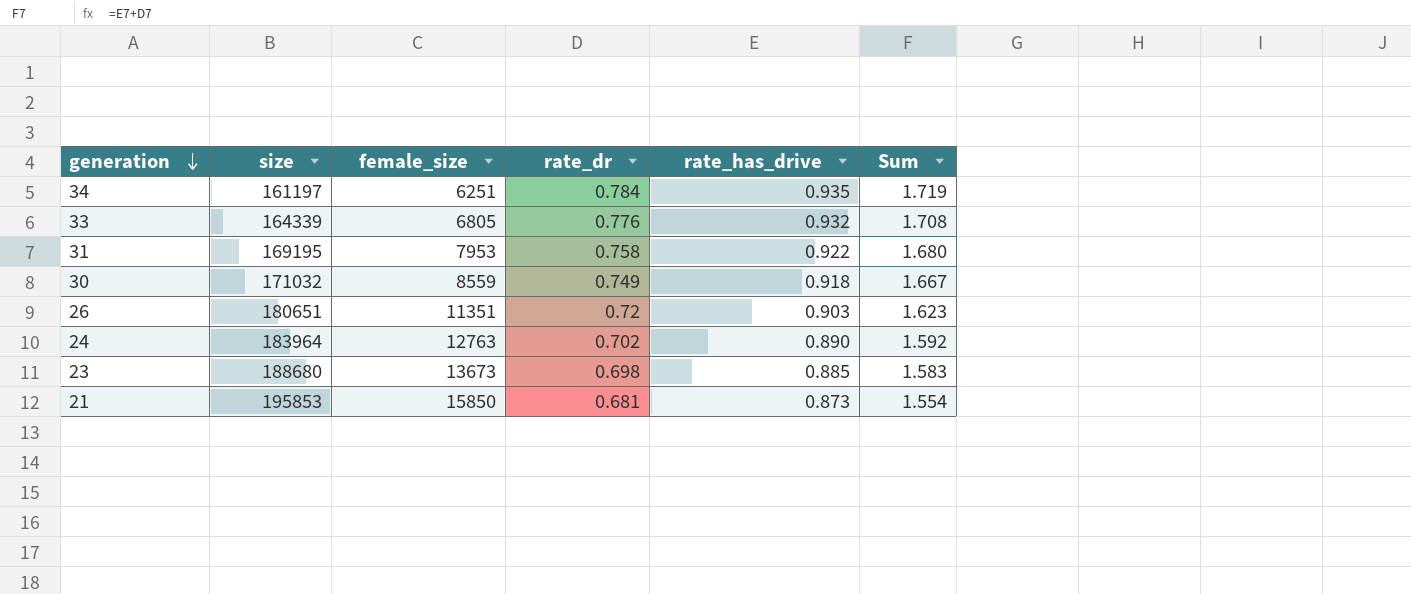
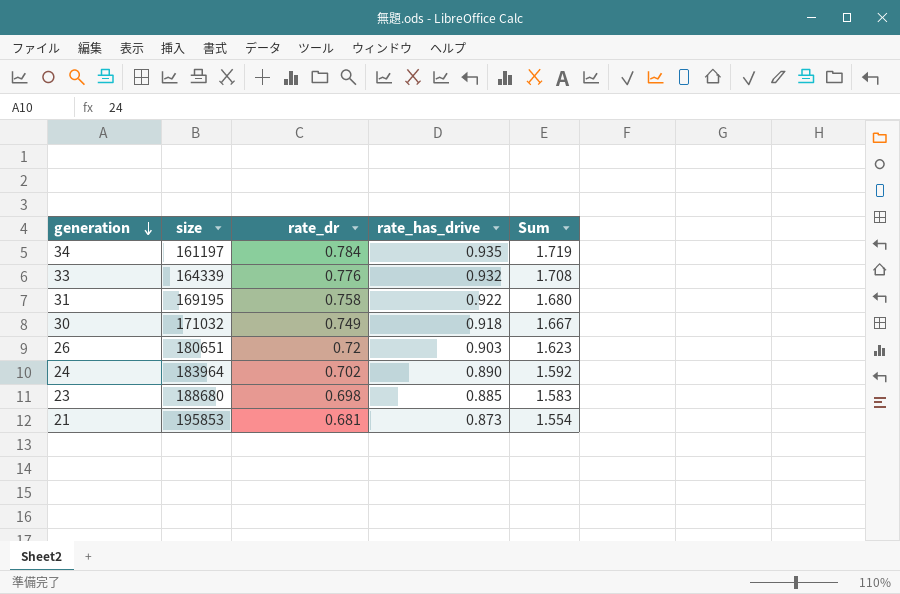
column female_size | position: 3 -> none

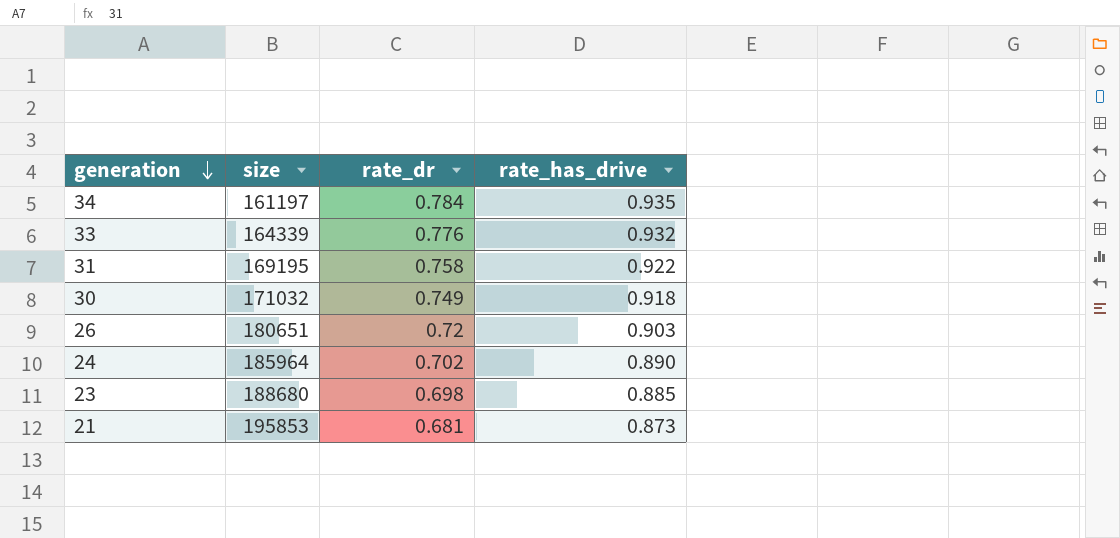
column Sum | formula: [rate_dr] + [rate_has_drive] -> none
24 | size: 183964 -> 185964

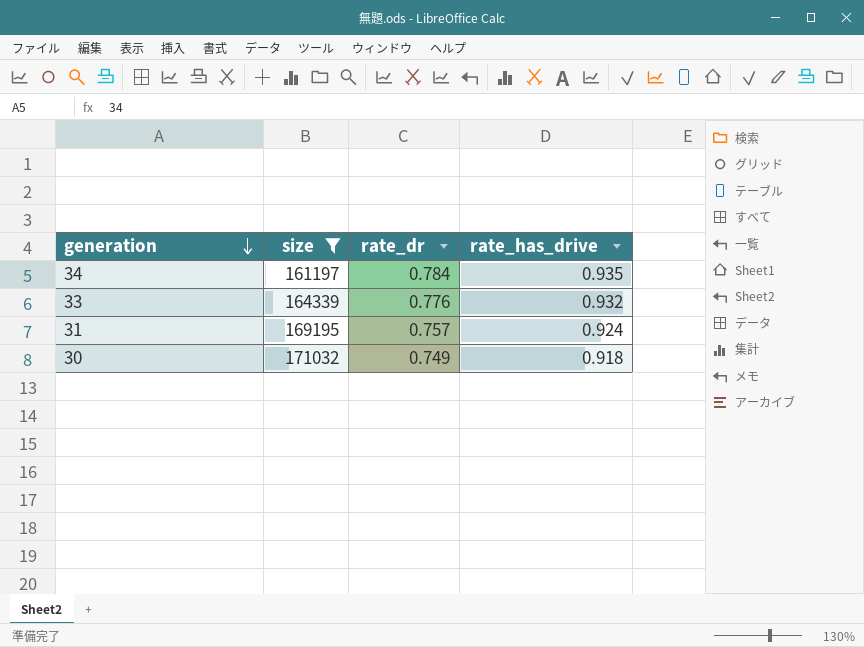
filter: none -> size <= 171032
31 | rate_dr: 0.758 -> 0.757
31 | rate_has_drive: 0.922 -> 0.924

